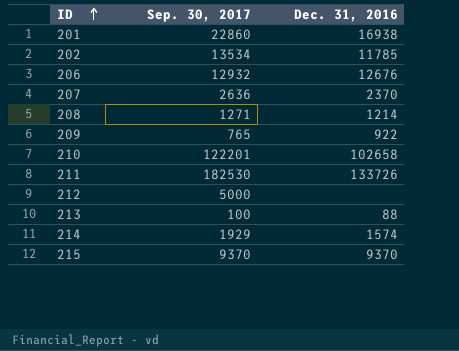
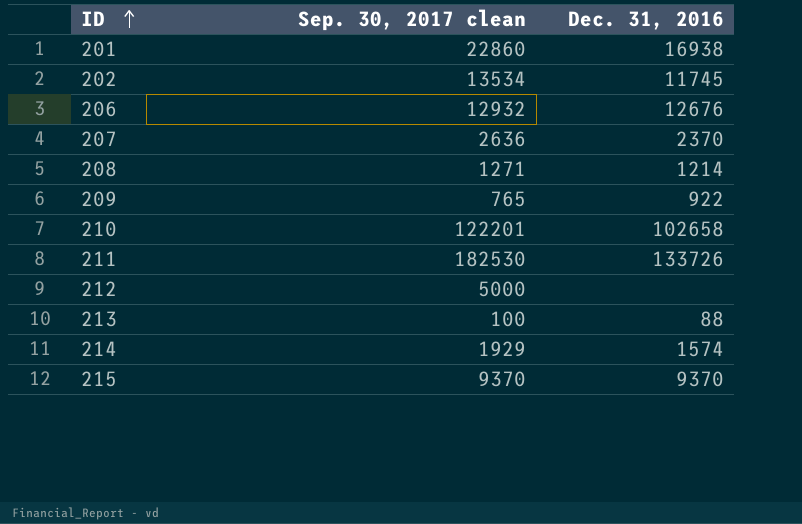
column name: Sep. 30, 2017 -> Sep. 30, 2017 clean
202 | Dec. 31, 2016: 11785 -> 11745

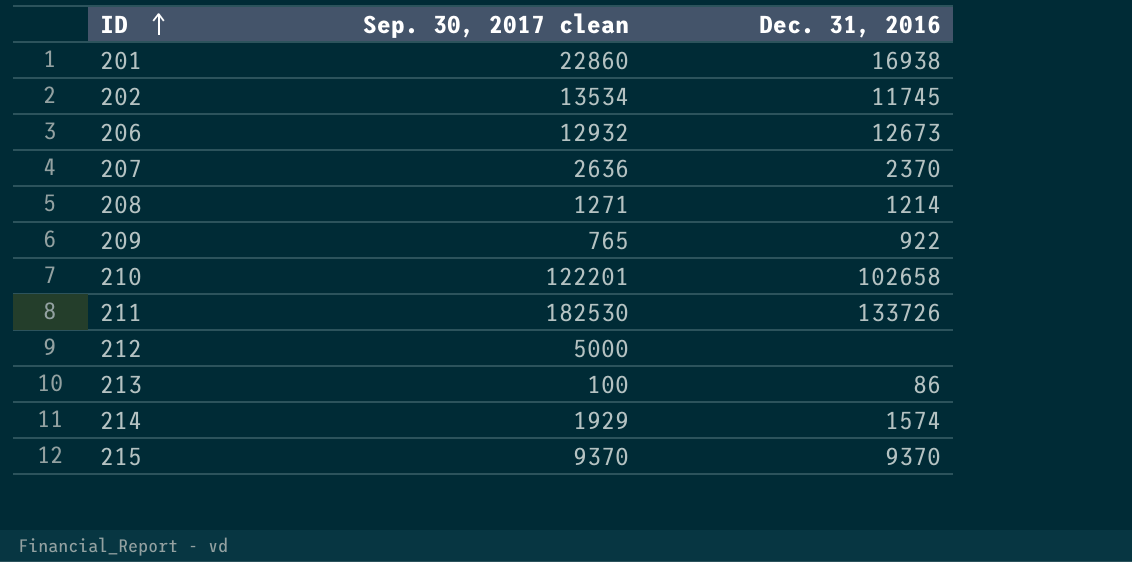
206 | Dec. 31, 2016: 12676 -> 12673
213 | Dec. 31, 2016: 88 -> 86

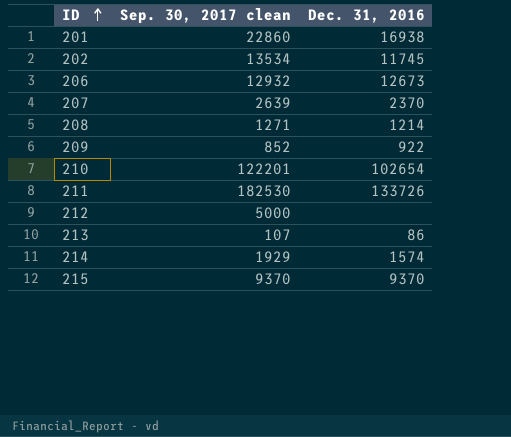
207 | Sep. 30, 2017 clean: 2636 -> 2639
209 | Sep. 30, 2017 clean: 765 -> 852
210 | Dec. 31, 2016: 102658 -> 102654
213 | Sep. 30, 2017 clean: 100 -> 107

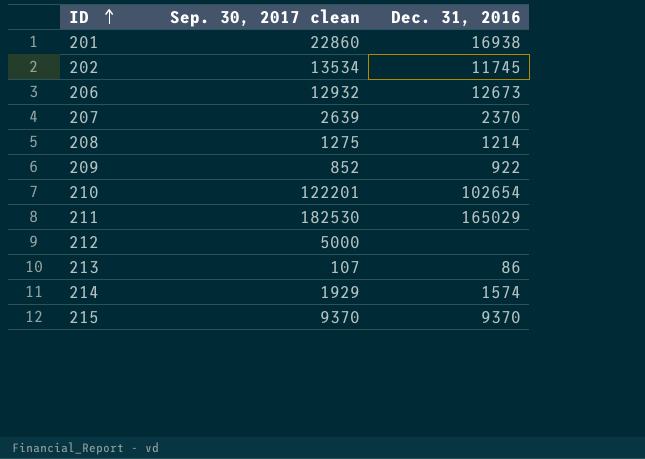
208 | Sep. 30, 2017 clean: 1271 -> 1275
211 | Dec. 31, 2016: 133726 -> 165029

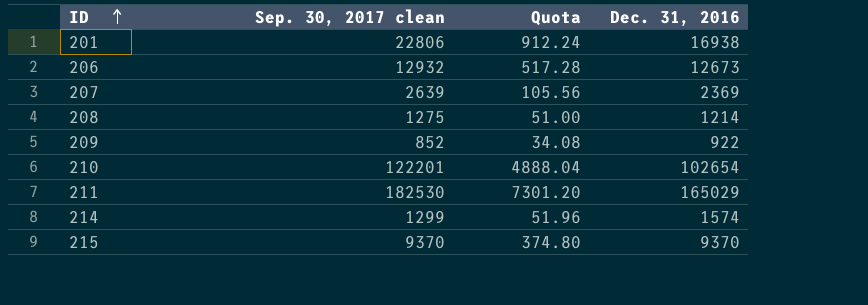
column Quota | formula: none -> [Sep. 30, 2017 clean] * 0.04
row 202: 13534 | 11745 -> none
row 212: 5000 | none -> none
row 213: 107 | 86 -> none
201 | Sep. 30, 2017 clean: 22860 -> 22806
207 | Dec. 31, 2016: 2370 -> 2369
214 | Sep. 30, 2017 clean: 1929 -> 1299

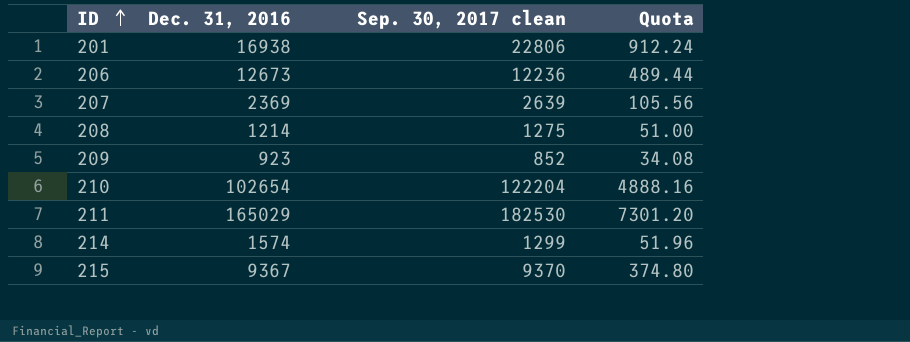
column Dec. 31, 2016 | position: 4 -> 2
206 | Sep. 30, 2017 clean: 12932 -> 12236
206 | Quota: 517.28 -> 489.44
209 | Dec. 31, 2016: 922 -> 923
210 | Sep. 30, 2017 clean: 122201 -> 122204
210 | Quota: 4888.04 -> 4888.16
215 | Dec. 31, 2016: 9370 -> 9367

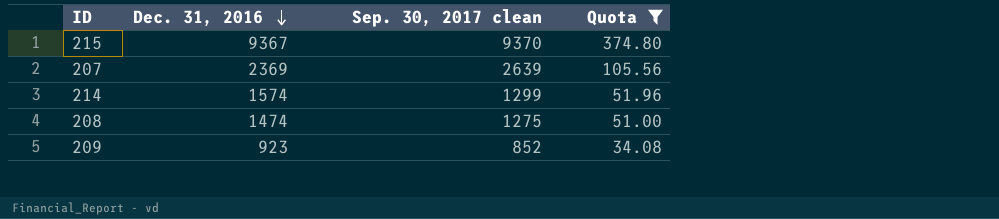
filter: none -> Quota <= 374.80
row order: ID ascending -> Dec. 31, 2016 descending
208 | Dec. 31, 2016: 1214 -> 1474

